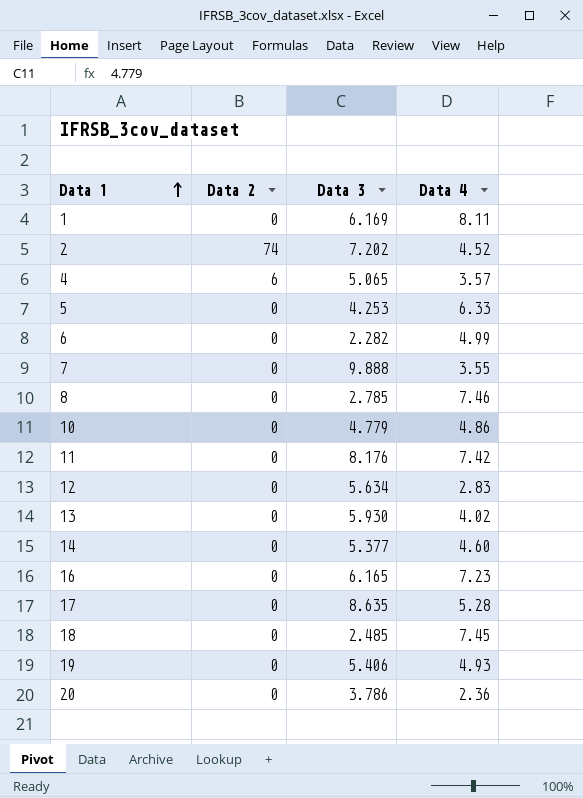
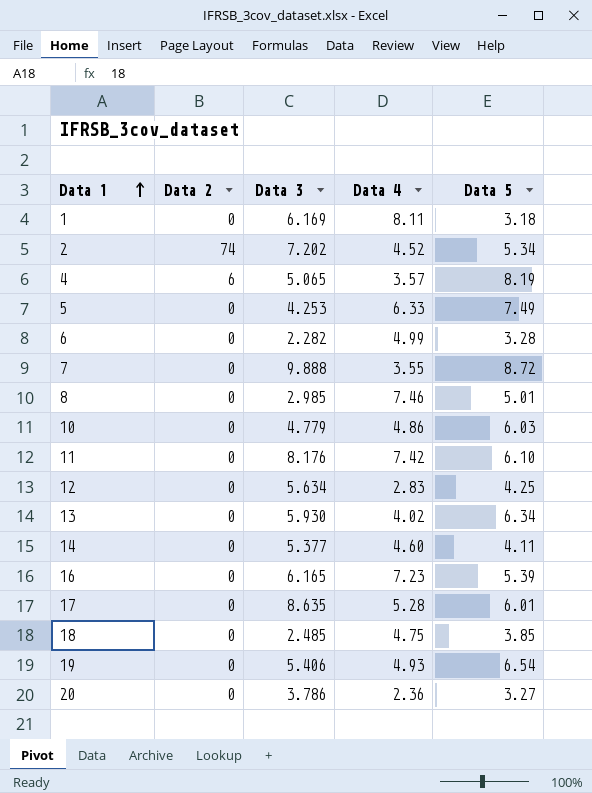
column Data 5 | position: none -> 5
8 | Data 3: 2.785 -> 2.985
18 | Data 4: 7.45 -> 4.75

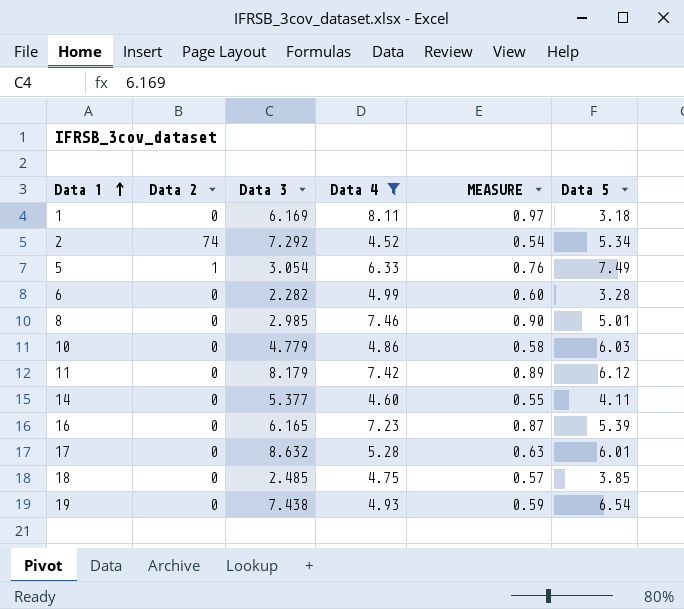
filter: none -> Data 4 >= 4.52
column MEASURE | formula: none -> [Data 4] * 0.12
2 | Data 3: 7.202 -> 7.292
5 | Data 2: 0 -> 1
5 | Data 3: 4.253 -> 3.054
11 | Data 3: 8.176 -> 8.179
11 | Data 5: 6.10 -> 6.12
17 | Data 3: 8.635 -> 8.632
19 | Data 3: 5.406 -> 7.438

